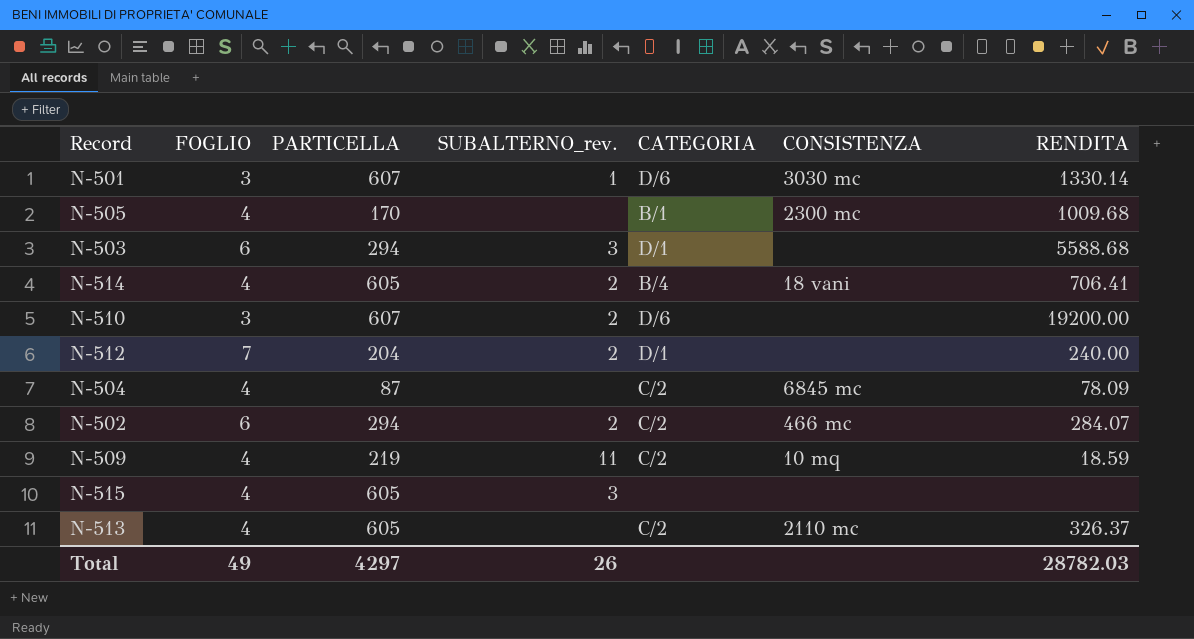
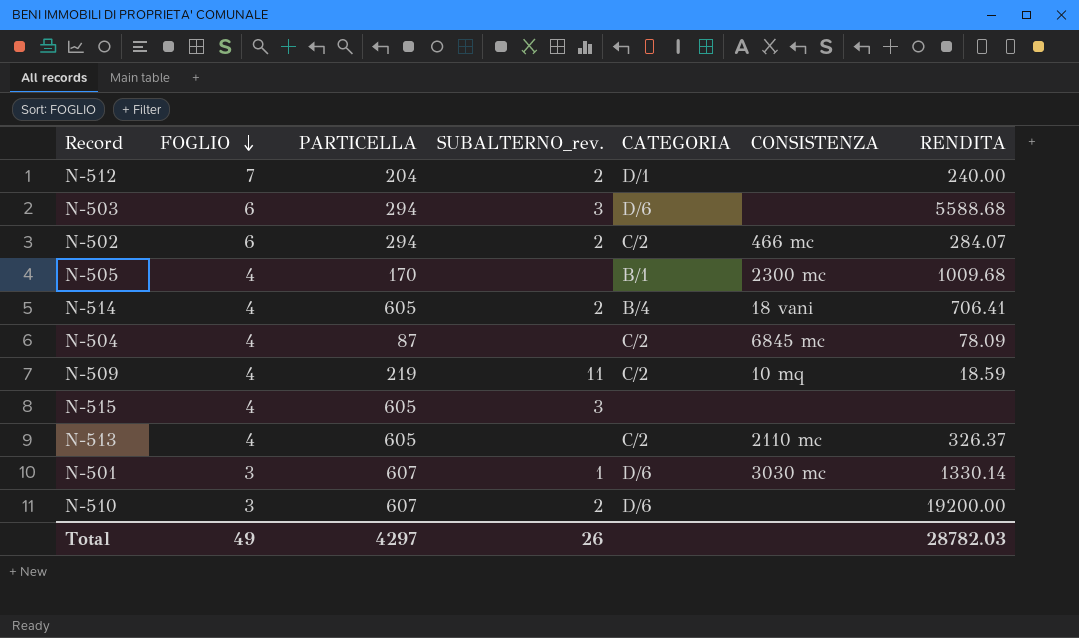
row order: none -> FOGLIO descending
N-503 | CATEGORIA: D/1 -> D/6

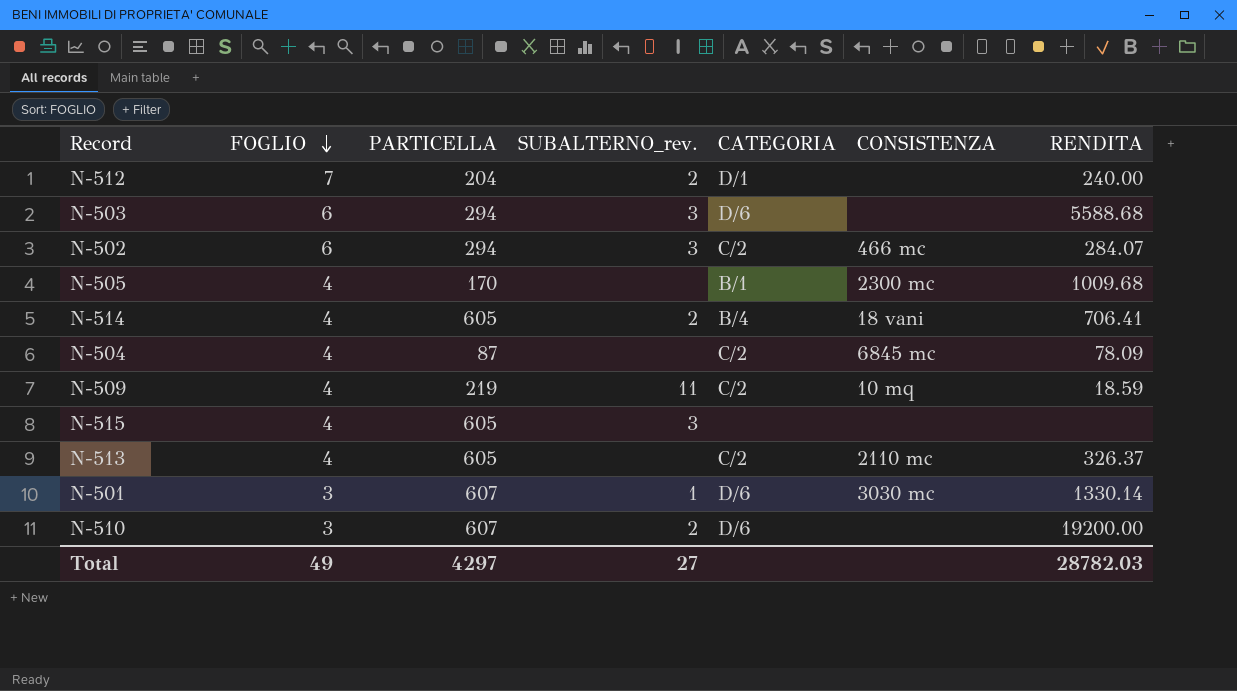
N-502 | SUBALTERNO_rev.: 2 -> 3
Total | SUBALTERNO_rev.: 26 -> 27

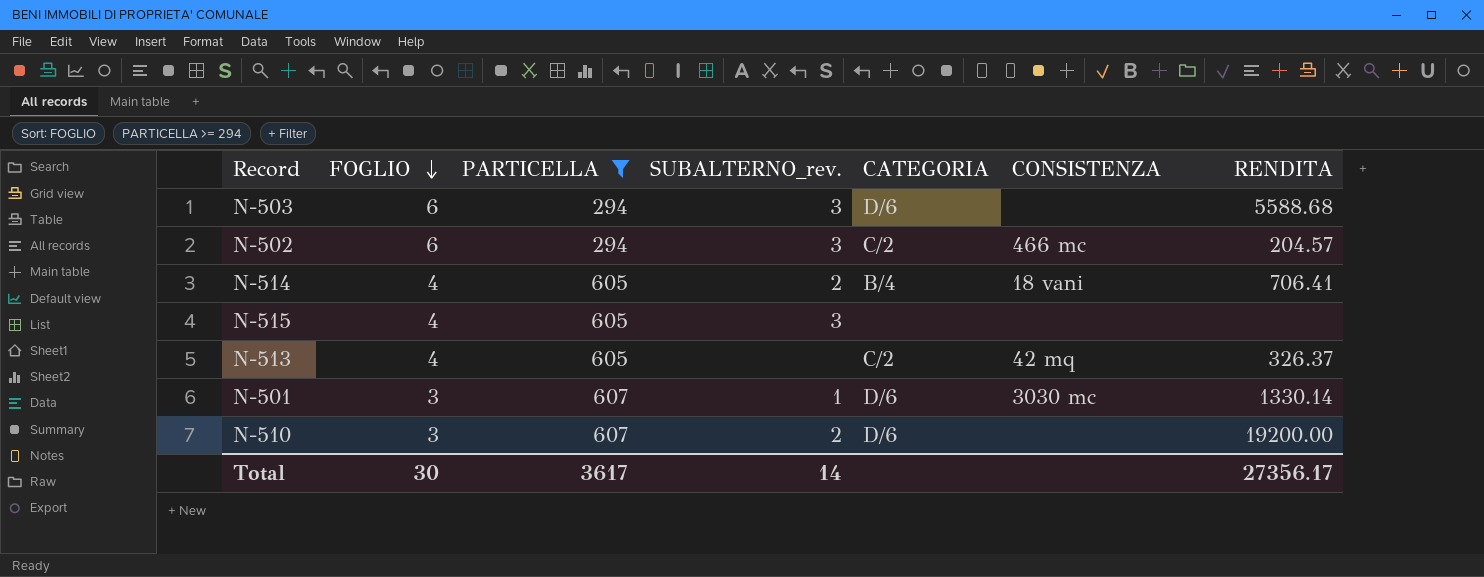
filter: none -> PARTICELLA >= 294
N-502 | RENDITA: 284.07 -> 204.57
N-513 | CONSISTENZA: 2110 mc -> 42 mq
Total | FOGLIO: 49 -> 30
Total | PARTICELLA: 4297 -> 3617
Total | SUBALTERNO_rev.: 27 -> 14
Total | RENDITA: 28782.03 -> 27356.17

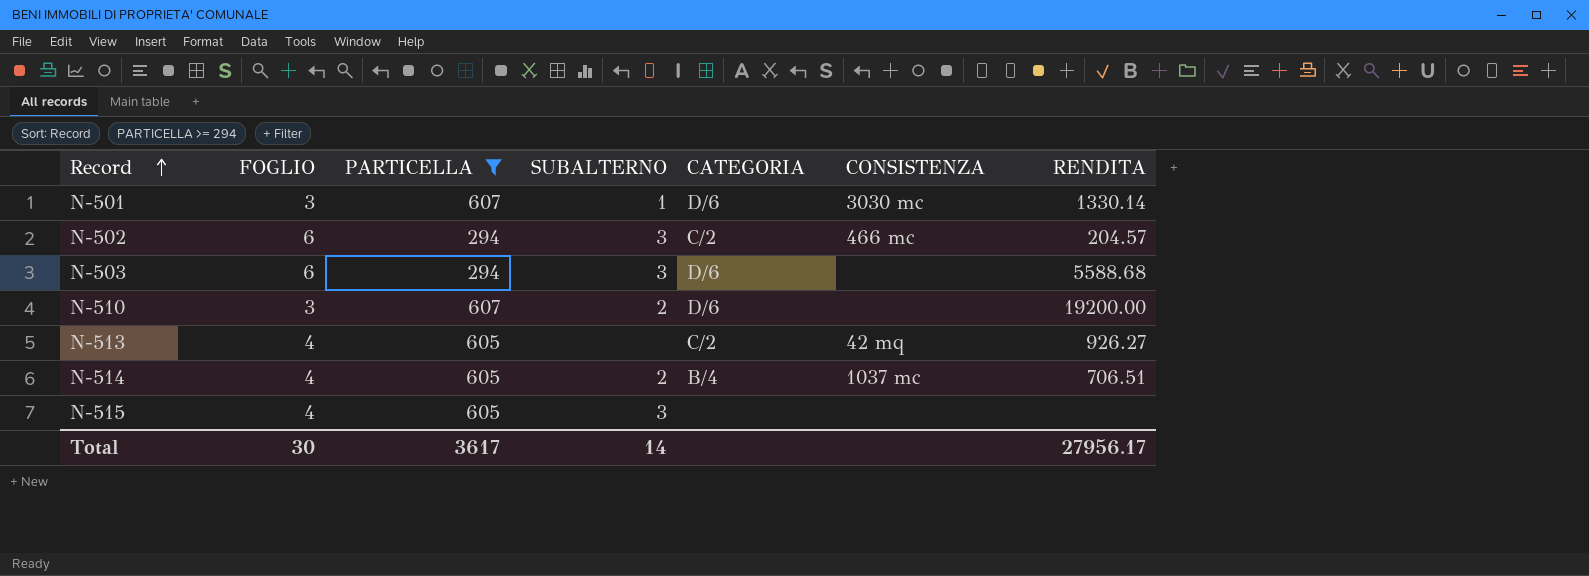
row order: FOGLIO descending -> Record ascending
column name: SUBALTERNO_rev. -> SUBALTERNO
N-513 | RENDITA: 326.37 -> 926.27
N-514 | CONSISTENZA: 18 vani -> 1037 mc
N-514 | RENDITA: 706.41 -> 706.51
Total | RENDITA: 27356.17 -> 27956.17

